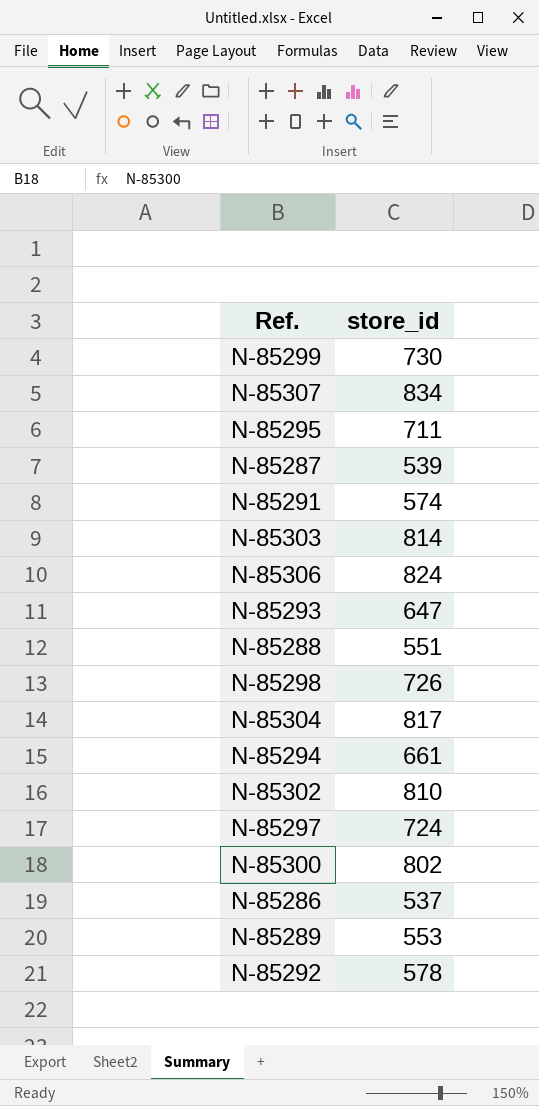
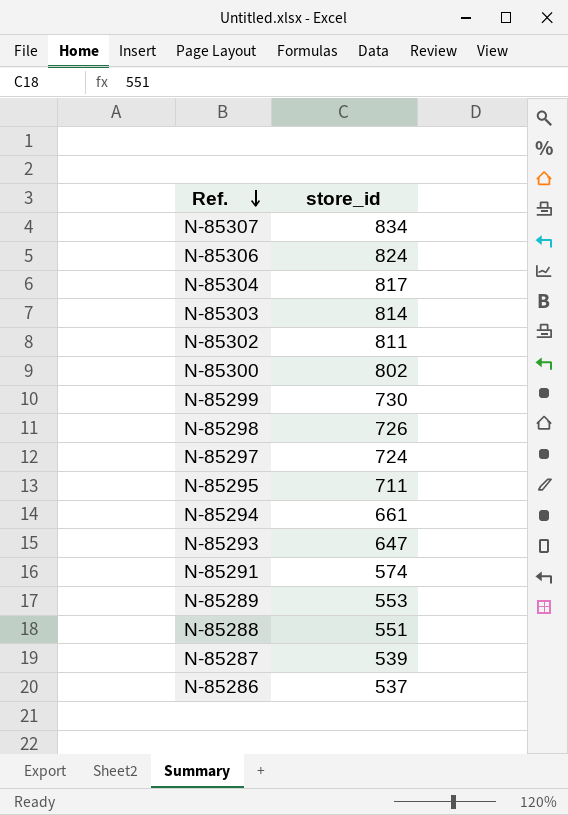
row order: none -> Ref. descending
row N-85292: 578 -> none
N-85302 | store_id: 810 -> 811

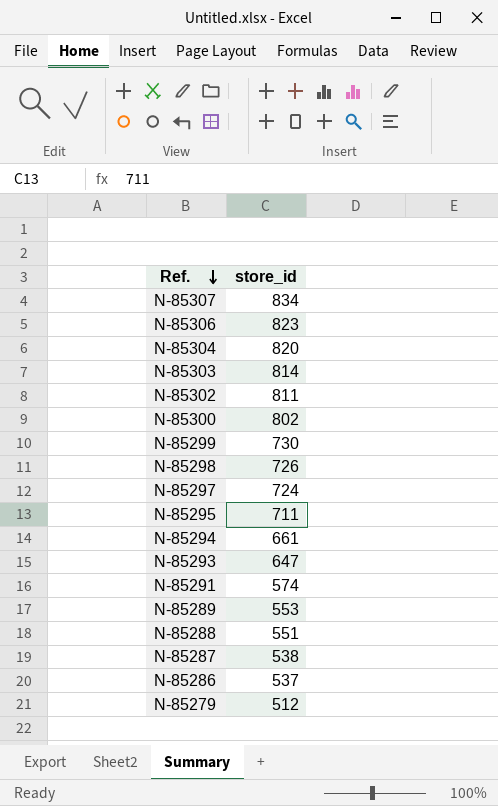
N-85306 | store_id: 824 -> 823
N-85304 | store_id: 817 -> 820
N-85287 | store_id: 539 -> 538
row N-85279: none -> 512

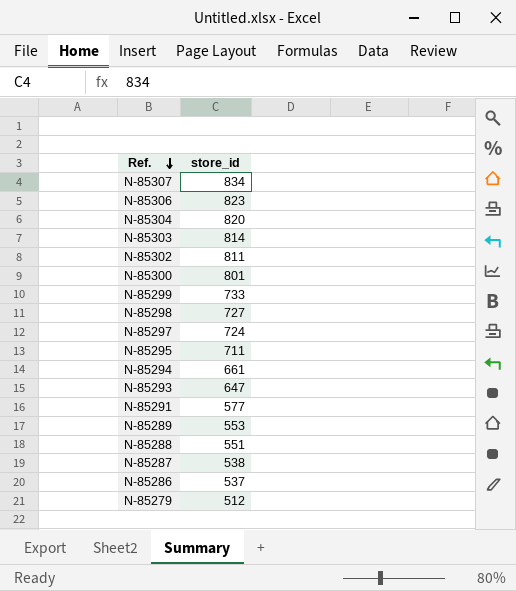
N-85300 | store_id: 802 -> 801
N-85299 | store_id: 730 -> 733
N-85298 | store_id: 726 -> 727
N-85291 | store_id: 574 -> 577

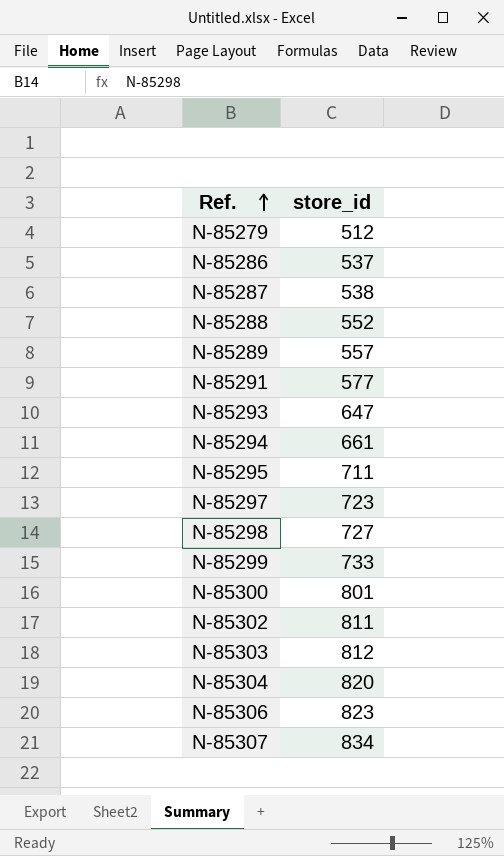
row order: Ref. descending -> Ref. ascending
N-85288 | store_id: 551 -> 552
N-85289 | store_id: 553 -> 557
N-85297 | store_id: 724 -> 723
N-85303 | store_id: 814 -> 812

